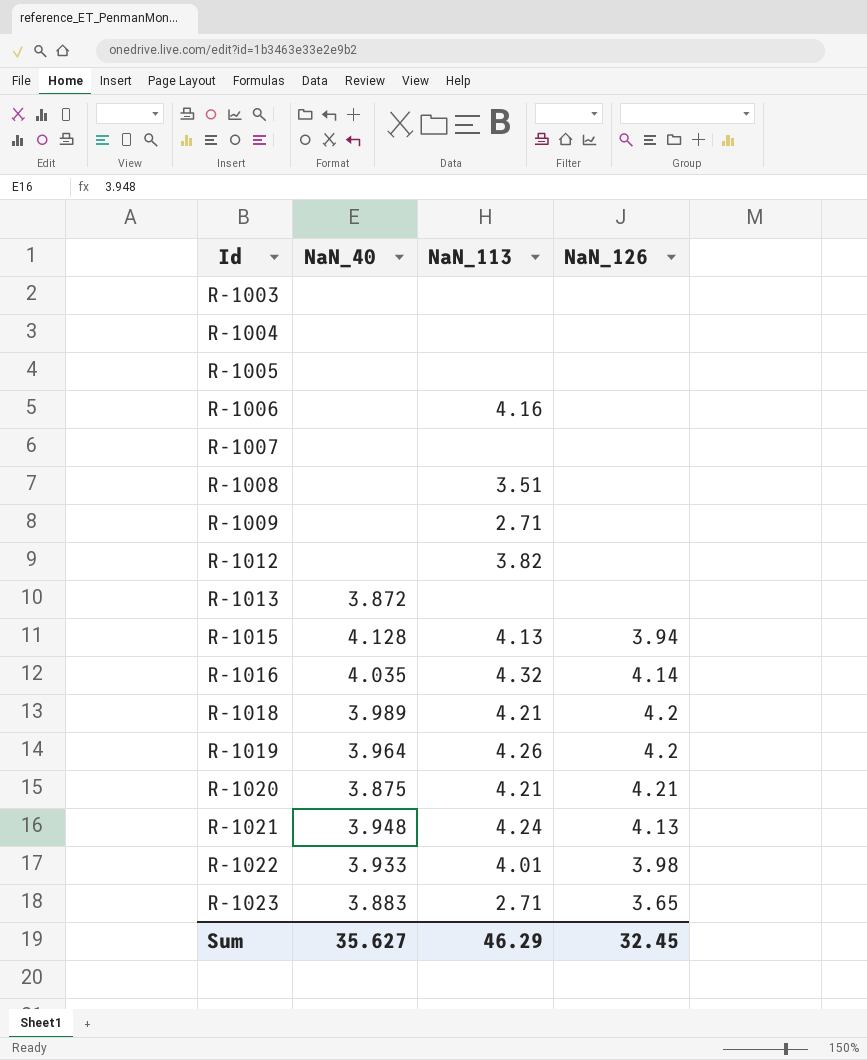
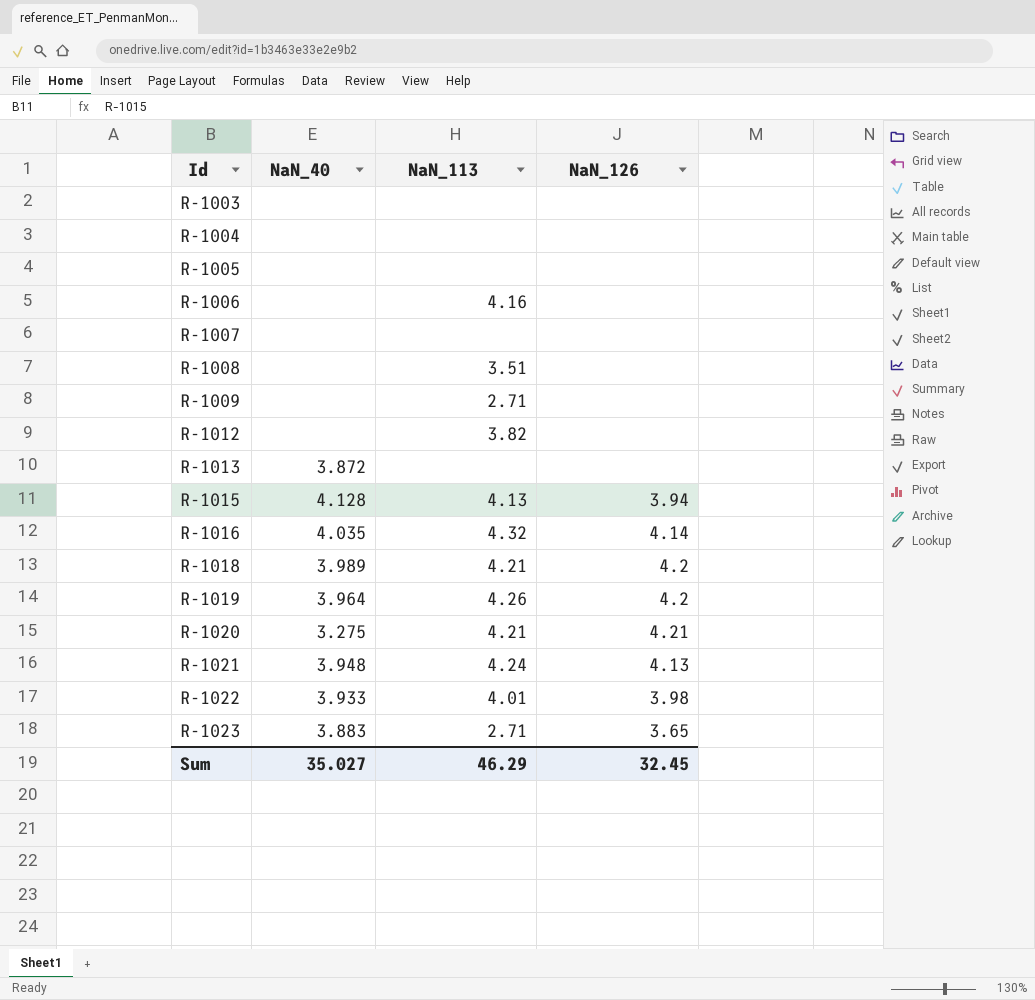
R-1020 | NaN_40: 3.875 -> 3.275
Sum | NaN_40: 35.627 -> 35.027

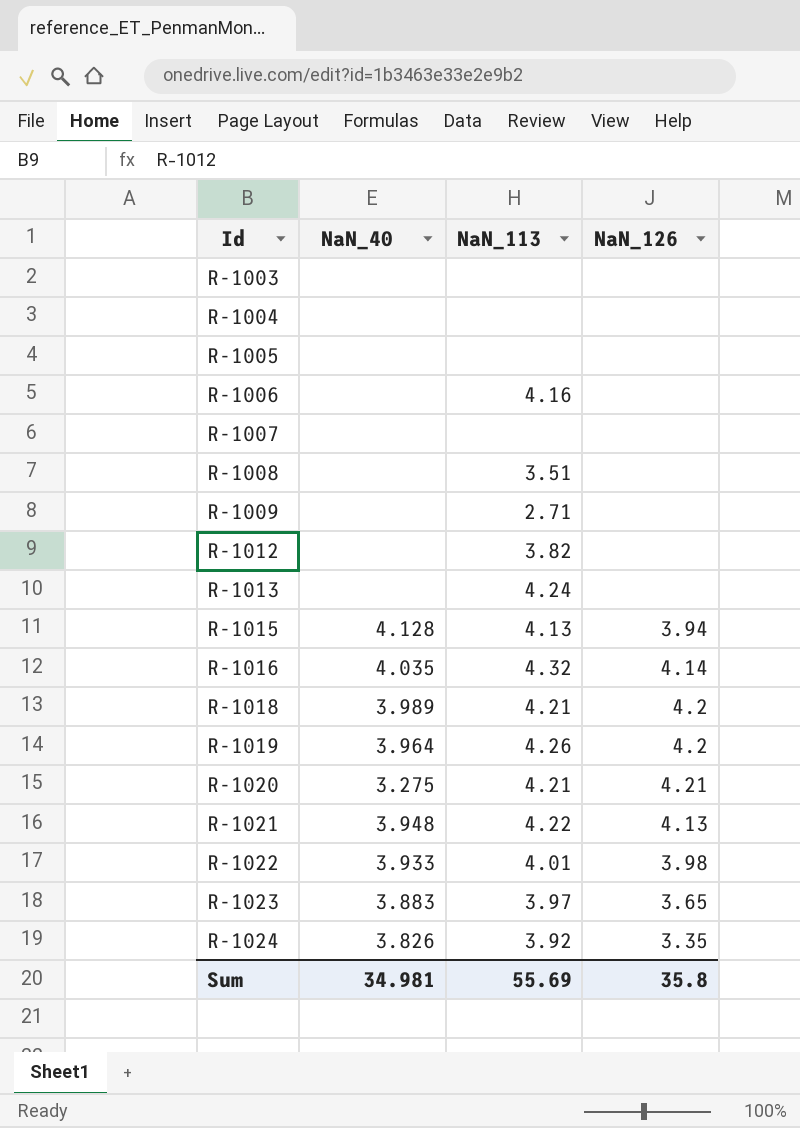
R-1013 | NaN_40: 3.872 -> none
R-1013 | NaN_113: none -> 4.24
R-1021 | NaN_113: 4.24 -> 4.22
R-1023 | NaN_113: 2.71 -> 3.97
row R-1024: none -> 3.826 | 3.92 | 3.35
Sum | NaN_40: 35.027 -> 34.981
Sum | NaN_113: 46.29 -> 55.69
Sum | NaN_126: 32.45 -> 35.8

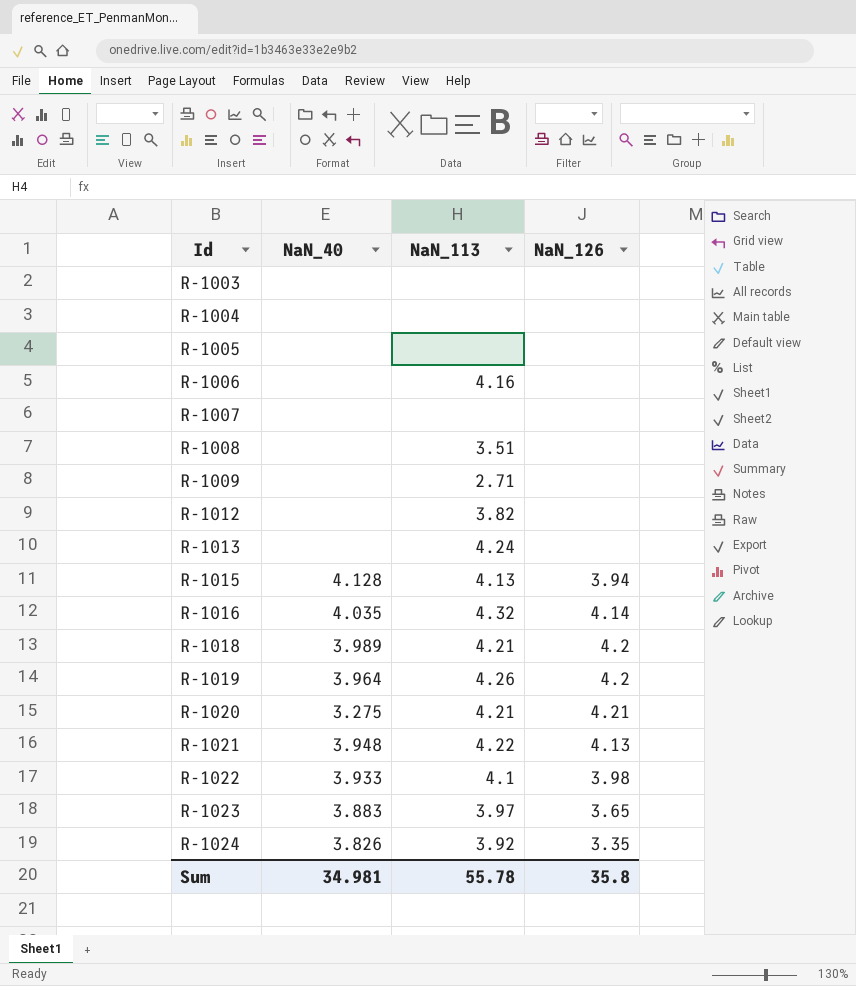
R-1022 | NaN_113: 4.01 -> 4.1
Sum | NaN_113: 55.69 -> 55.78

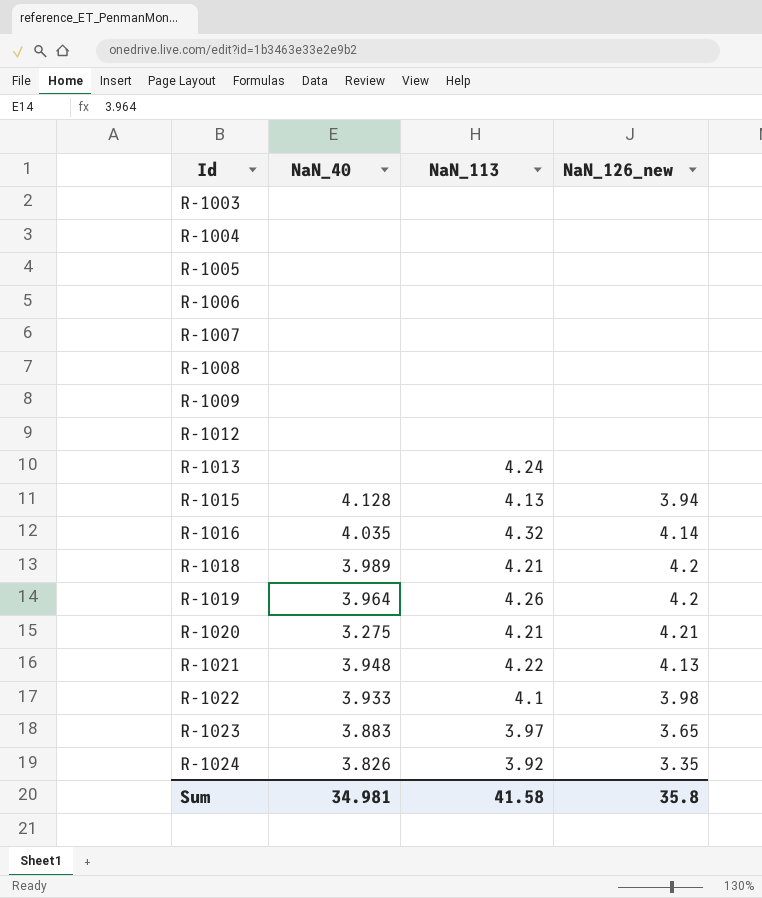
column name: NaN_126 -> NaN_126_new
R-1006 | NaN_113: 4.16 -> none
R-1008 | NaN_113: 3.51 -> none
R-1009 | NaN_113: 2.71 -> none
R-1012 | NaN_113: 3.82 -> none
Sum | NaN_113: 55.78 -> 41.58

